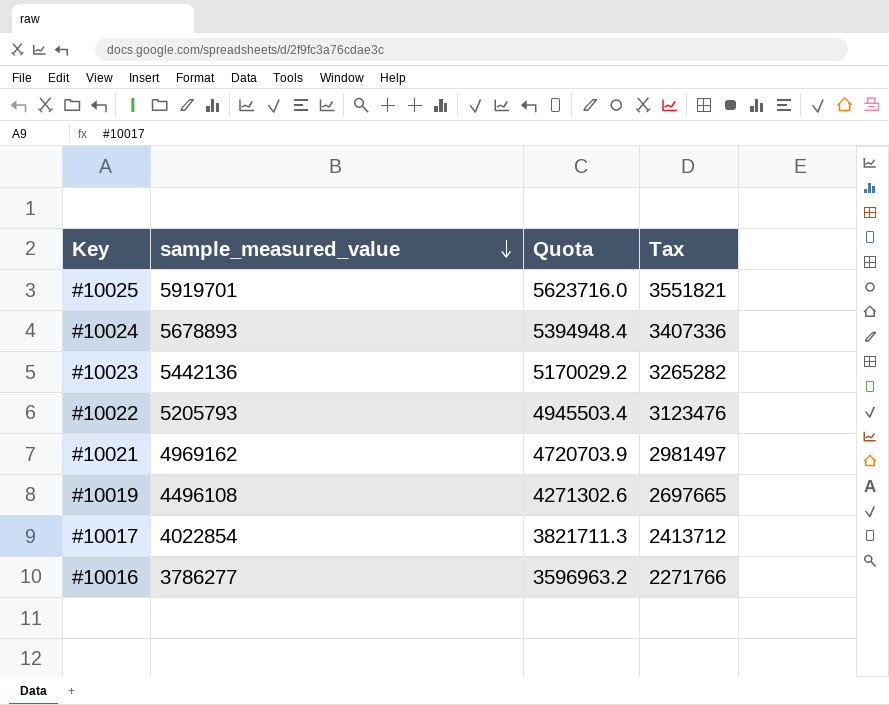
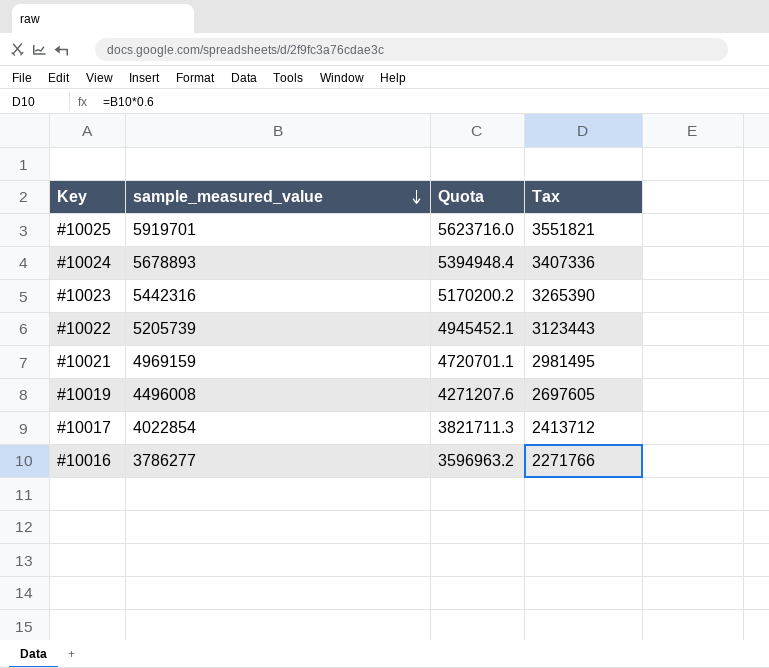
#10023 | sample_measured_value: 5442136 -> 5442316
#10023 | Quota: 5170029.2 -> 5170200.2
#10023 | Tax: 3265282 -> 3265390
#10022 | sample_measured_value: 5205793 -> 5205739
#10022 | Quota: 4945503.4 -> 4945452.1
#10022 | Tax: 3123476 -> 3123443
#10021 | sample_measured_value: 4969162 -> 4969159
#10021 | Quota: 4720703.9 -> 4720701.1
#10021 | Tax: 2981497 -> 2981495
#10019 | sample_measured_value: 4496108 -> 4496008
#10019 | Quota: 4271302.6 -> 4271207.6
#10019 | Tax: 2697665 -> 2697605

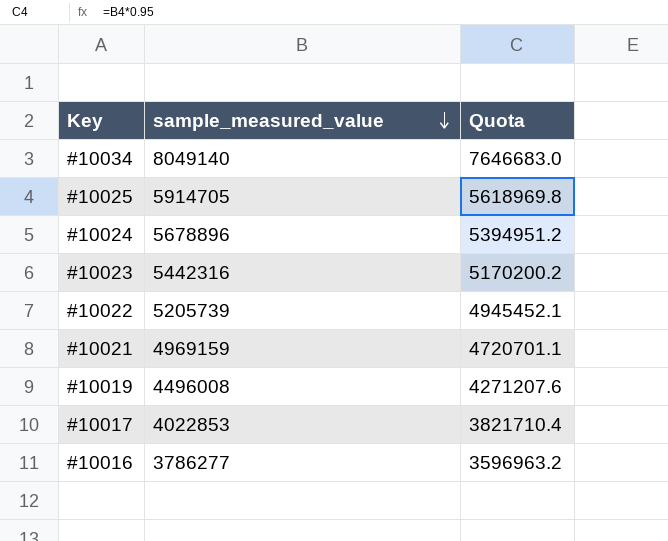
column Tax | formula: [sample_measured_value] * 0.6 -> none
row #10034: none -> 8049140 | 7646683.0
#10025 | sample_measured_value: 5919701 -> 5914705
#10025 | Quota: 5623716.0 -> 5618969.8
#10024 | sample_measured_value: 5678893 -> 5678896
#10024 | Quota: 5394948.4 -> 5394951.2
#10017 | sample_measured_value: 4022854 -> 4022853
#10017 | Quota: 3821711.3 -> 3821710.4

